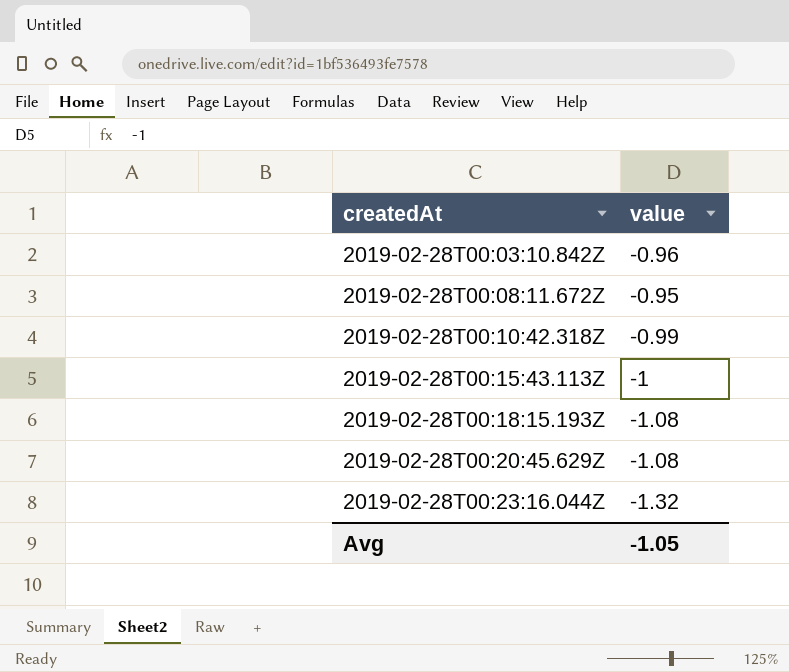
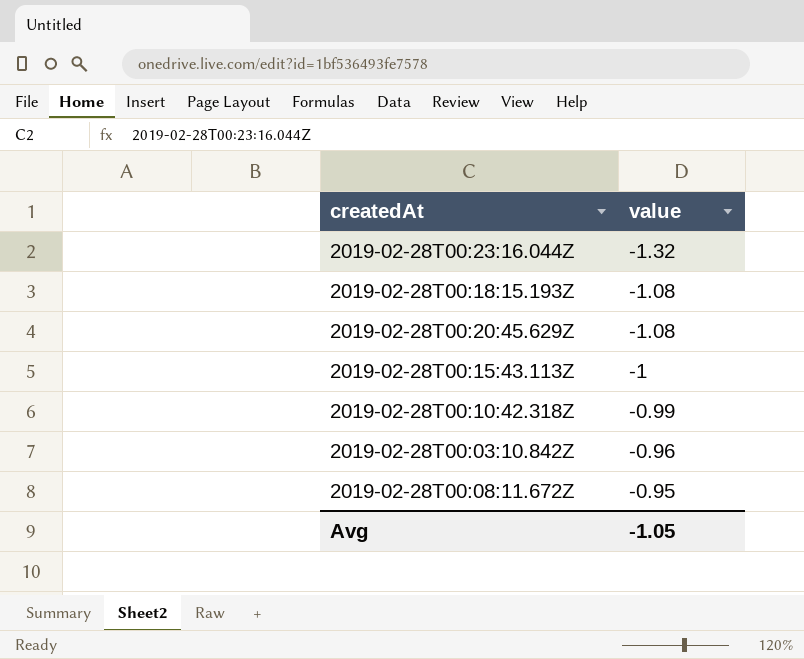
row order: createdAt ascending -> value ascending

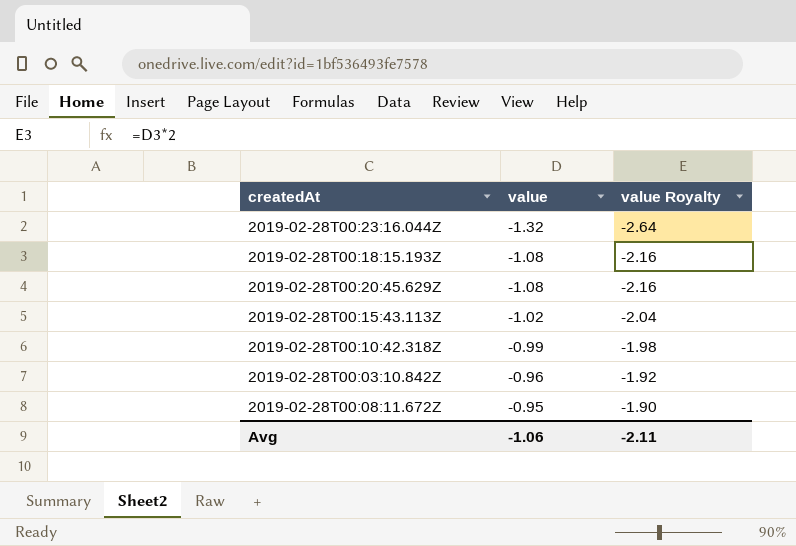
column value Royalty | formula: none -> [value] * 2
2019-02-28T00:15:43.113Z | value: -1 -> -1.02
Avg | value: -1.05 -> -1.06

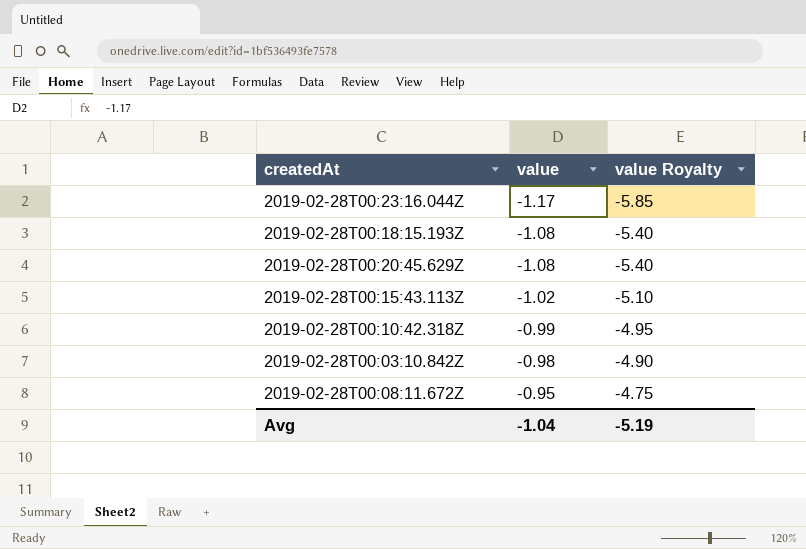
column value Royalty | formula: [value] * 2 -> [value] * 5
2019-02-28T00:23:16.044Z | value: -1.32 -> -1.17
2019-02-28T00:03:10.842Z | value: -0.96 -> -0.98
Avg | value: -1.06 -> -1.04
Avg | value Royalty: -2.11 -> -5.19

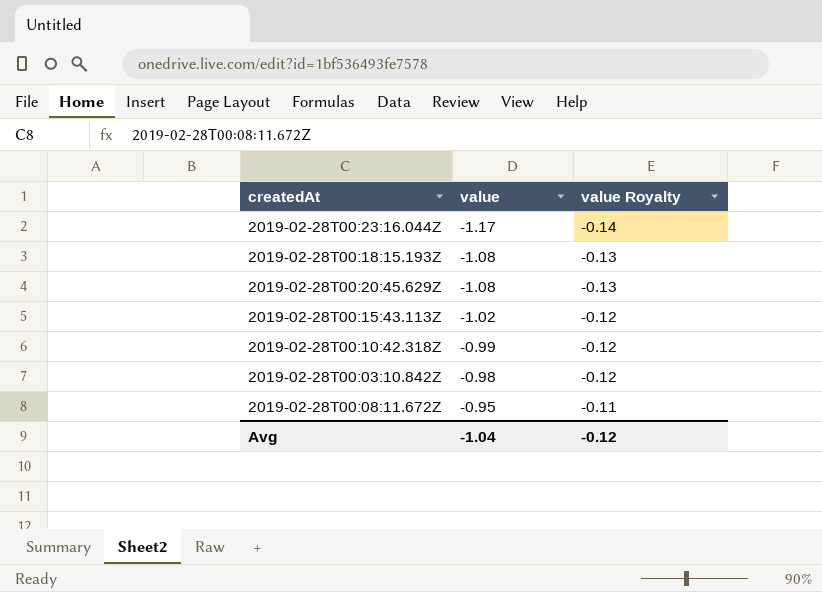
column value Royalty | formula: [value] * 5 -> [value] * 0.12
Avg | value Royalty: -5.19 -> -0.12

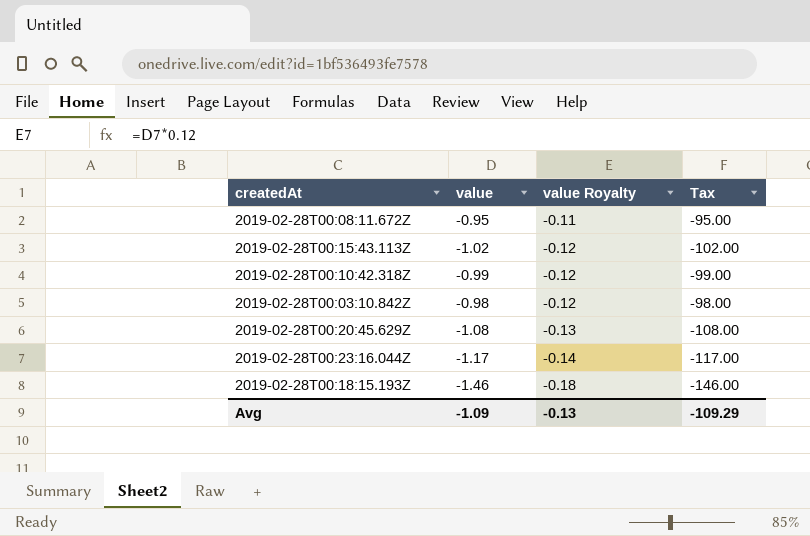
row order: value ascending -> value Royalty descending
column Tax | formula: none -> [value] * 100
2019-02-28T00:18:15.193Z | value: -1.08 -> -1.46
2019-02-28T00:18:15.193Z | value Royalty: -0.13 -> -0.18
Avg | value: -1.04 -> -1.09
Avg | value Royalty: -0.12 -> -0.13

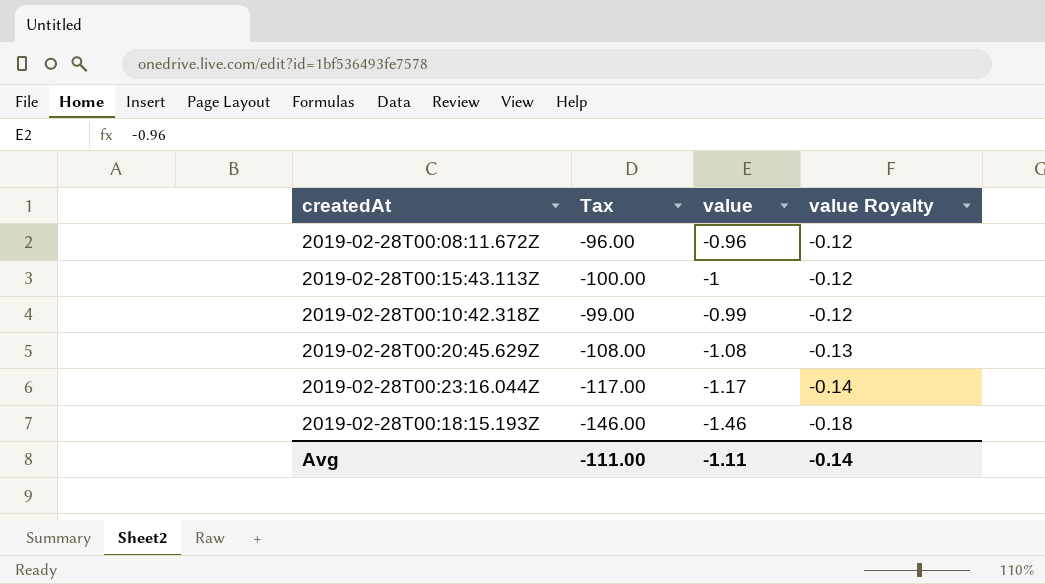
column Tax | position: 4 -> 2
row 2019-02-28T00:03:10.842Z: -0.98 | -0.12 | -98.00 -> none
2019-02-28T00:08:11.672Z | Tax: -95.00 -> -96.00
2019-02-28T00:08:11.672Z | value: -0.95 -> -0.96
2019-02-28T00:08:11.672Z | value Royalty: -0.11 -> -0.12
2019-02-28T00:15:43.113Z | Tax: -102.00 -> -100.00
2019-02-28T00:15:43.113Z | value: -1.02 -> -1
Avg | Tax: -109.29 -> -111.00
Avg | value: -1.09 -> -1.11
Avg | value Royalty: -0.13 -> -0.14

